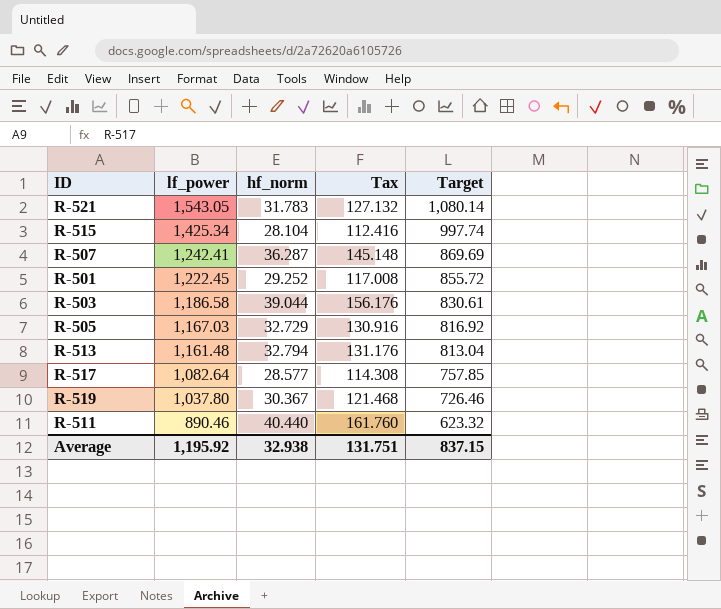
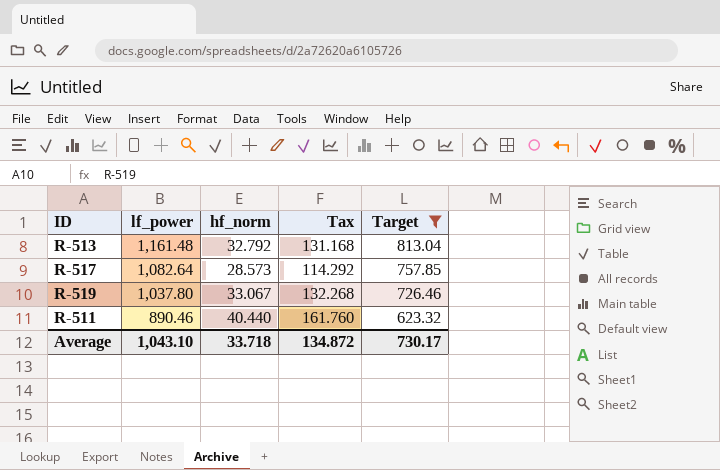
filter: none -> Target <= 813.04
R-513 | hf_norm: 32.794 -> 32.792
R-513 | Tax: 131.176 -> 131.168
R-517 | hf_norm: 28.577 -> 28.573
R-517 | Tax: 114.308 -> 114.292
R-519 | hf_norm: 30.367 -> 33.067
R-519 | Tax: 121.468 -> 132.268
Average | lf_power: 1,195.92 -> 1,043.10
Average | hf_norm: 32.938 -> 33.718
Average | Tax: 131.751 -> 134.872
Average | Target: 837.15 -> 730.17

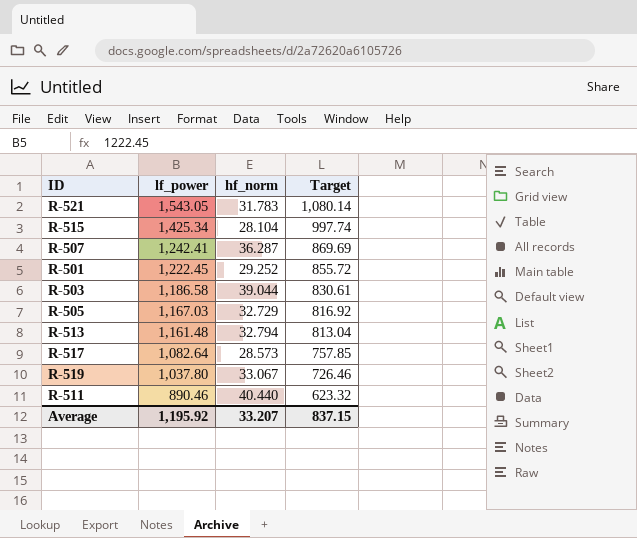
filter: Target <= 813.04 -> none
column Tax | formula: [hf_norm] * 4 -> none
R-513 | hf_norm: 32.792 -> 32.794
Average | lf_power: 1,043.10 -> 1,195.92
Average | hf_norm: 33.718 -> 33.207
Average | Target: 730.17 -> 837.15

